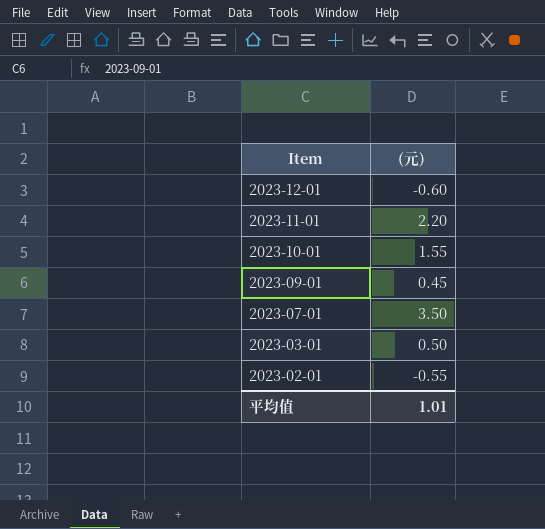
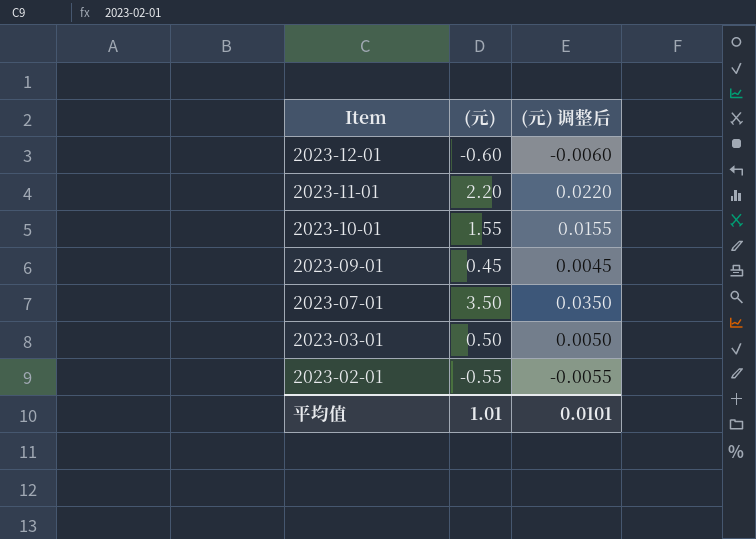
column (元) 调整后 | formula: none -> [(元)] * 0.01

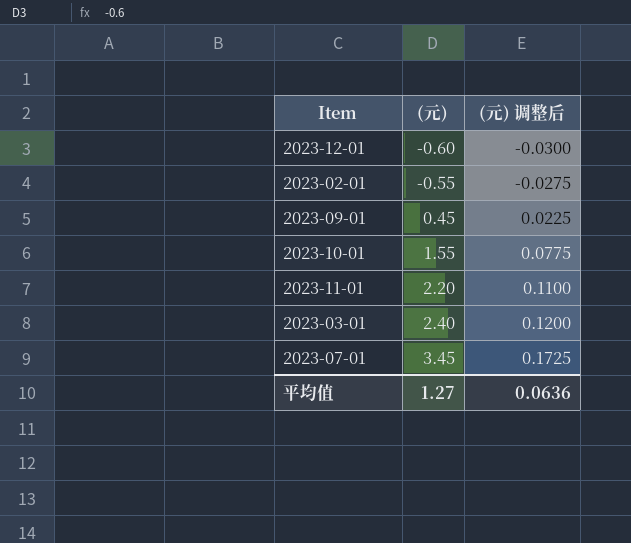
row order: Item descending -> (元) ascending
column (元) 调整后 | formula: [(元)] * 0.01 -> [(元)] * 0.05
2023-03-01 | (元): 0.50 -> 2.40
2023-07-01 | (元): 3.50 -> 3.45
平均值 | (元): 1.01 -> 1.27
平均值 | (元) 调整后: 0.0101 -> 0.0636

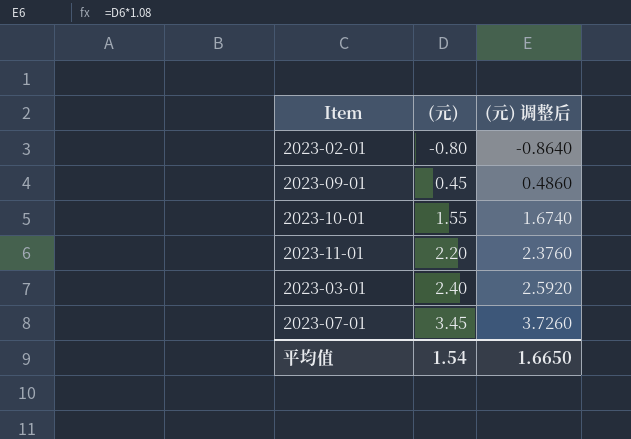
column (元) 调整后 | formula: [(元)] * 0.05 -> [(元)] * 1.08
row 2023-12-01: -0.60 | -0.0300 -> none
2023-02-01 | (元): -0.55 -> -0.80
平均值 | (元): 1.27 -> 1.54
平均值 | (元) 调整后: 0.0636 -> 1.6650

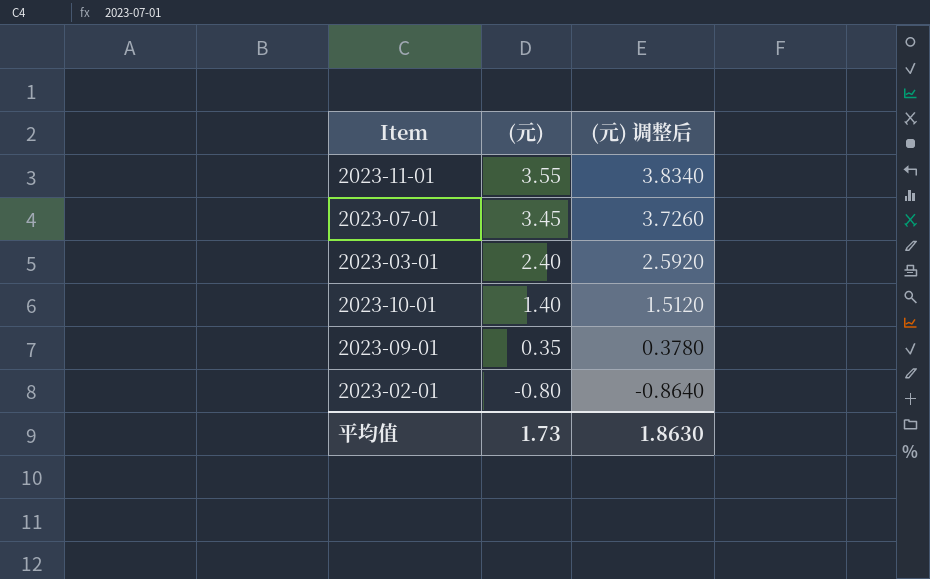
row order: (元) ascending -> (元) descending
2023-11-01 | (元): 2.20 -> 3.55
2023-11-01 | (元) 调整后: 2.3760 -> 3.8340
2023-10-01 | (元): 1.55 -> 1.40
2023-10-01 | (元) 调整后: 1.6740 -> 1.5120
2023-09-01 | (元): 0.45 -> 0.35
2023-09-01 | (元) 调整后: 0.4860 -> 0.3780
平均值 | (元): 1.54 -> 1.73
平均值 | (元) 调整后: 1.6650 -> 1.8630

